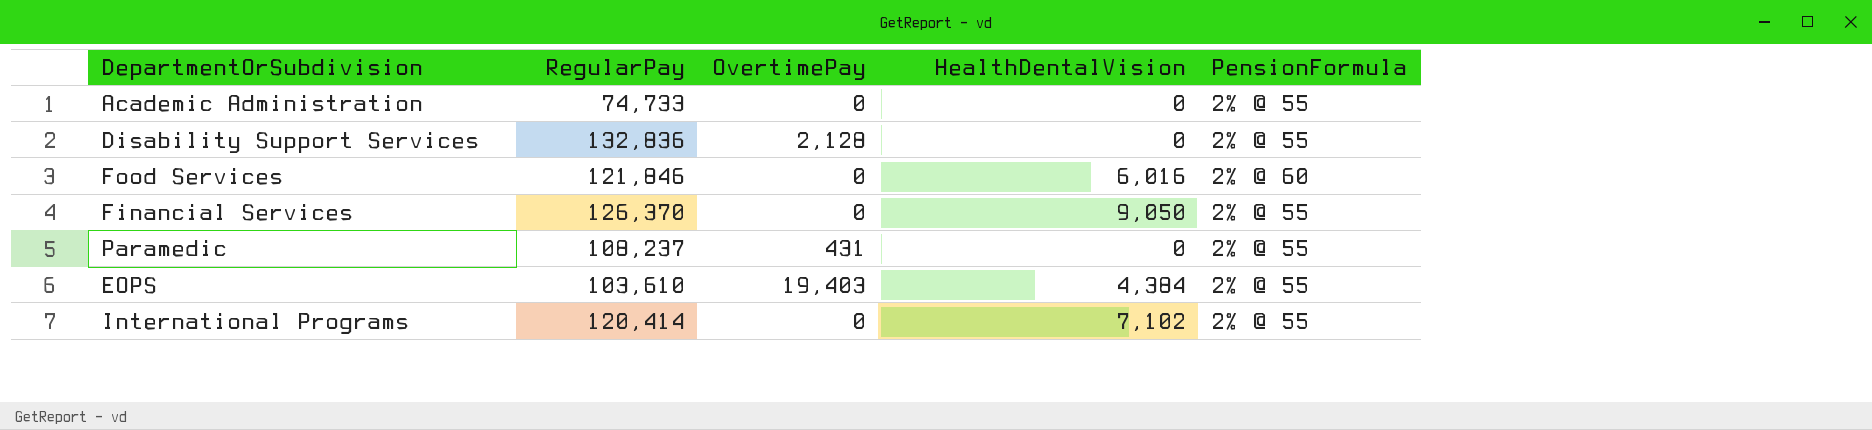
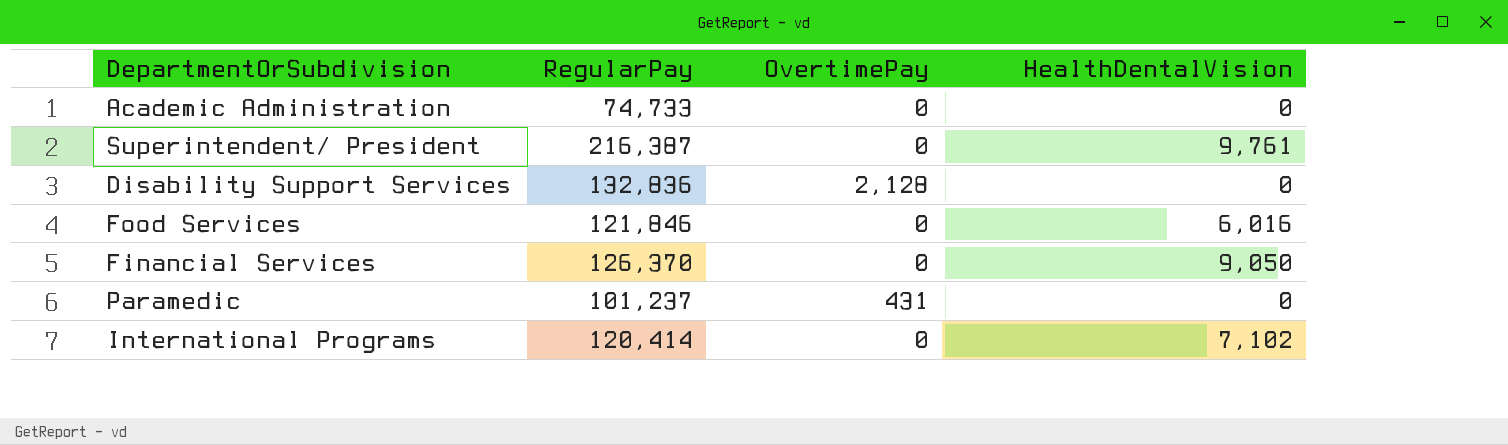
column PensionFormula | position: 5 -> none
row EOPS: 103,610 | 19,403 | 4,384 | 2% @ 55 -> none
row Superintendent/ President: none -> 216,387 | 0 | 9,761
Paramedic | RegularPay: 108,237 -> 101,237

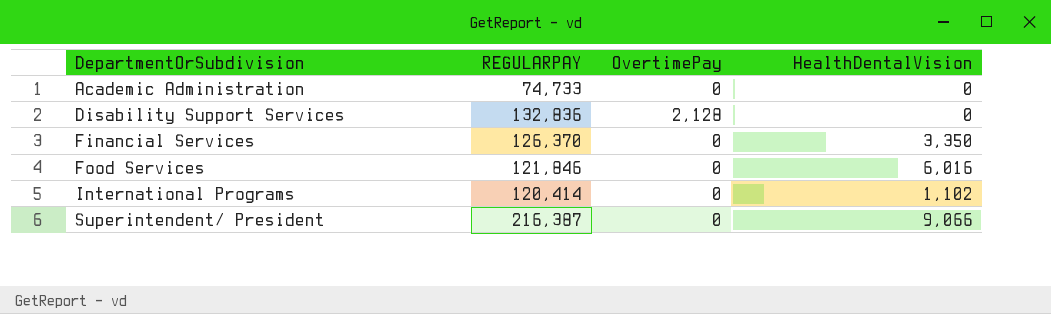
row order: none -> DepartmentOrSubdivision ascending
column name: RegularPay -> REGULARPAY
row Paramedic: 101,237 | 431 | 0 -> none
Financial Services | HealthDentalVision: 9,050 -> 3,350
International Programs | HealthDentalVision: 7,102 -> 1,102
Superintendent/ President | HealthDentalVision: 9,761 -> 9,066

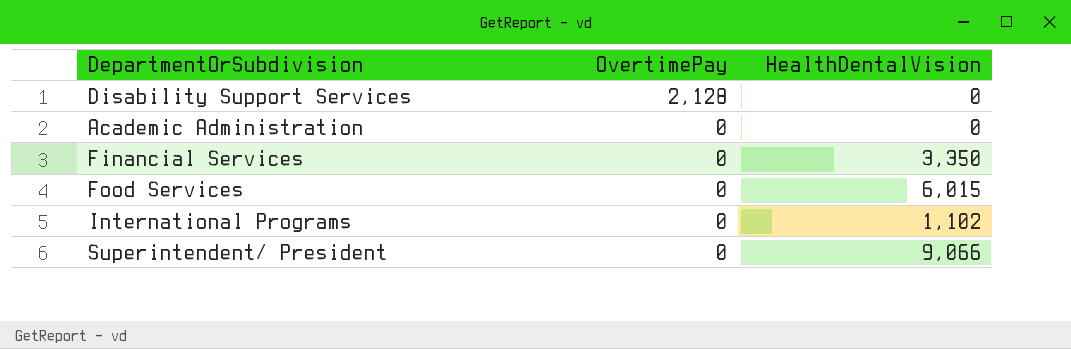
row order: DepartmentOrSubdivision ascending -> OvertimePay descending
column REGULARPAY | position: 2 -> none
Food Services | HealthDentalVision: 6,016 -> 6,015

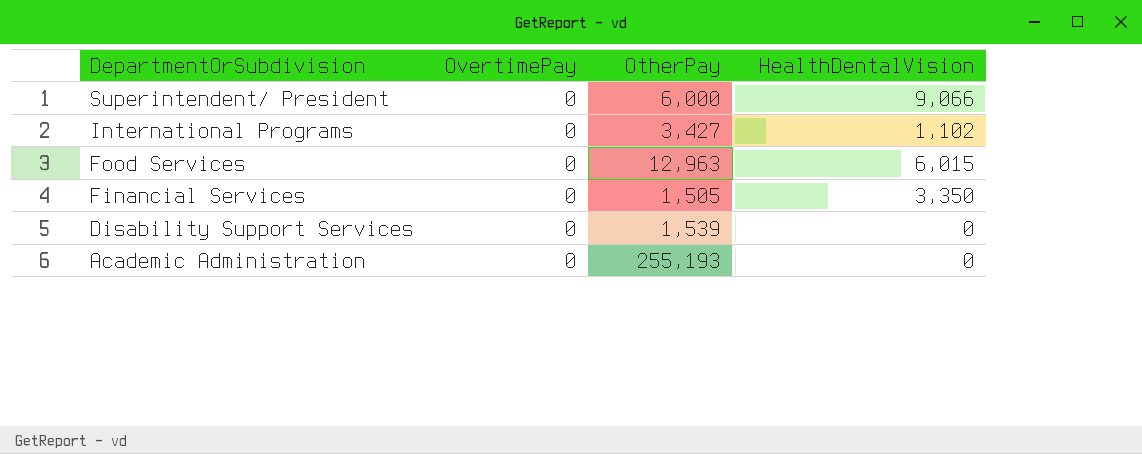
row order: OvertimePay descending -> DepartmentOrSubdivision descending
column OtherPay | position: none -> 3
Disability Support Services | OvertimePay: 2,128 -> 0

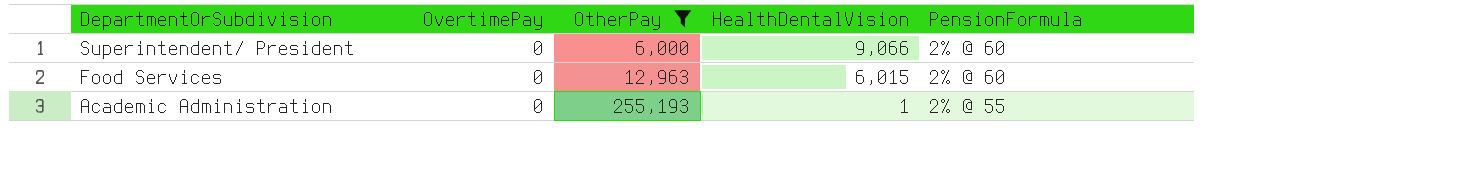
filter: none -> OtherPay >= 6,000
column PensionFormula | position: none -> 5
Academic Administration | HealthDentalVision: 0 -> 1

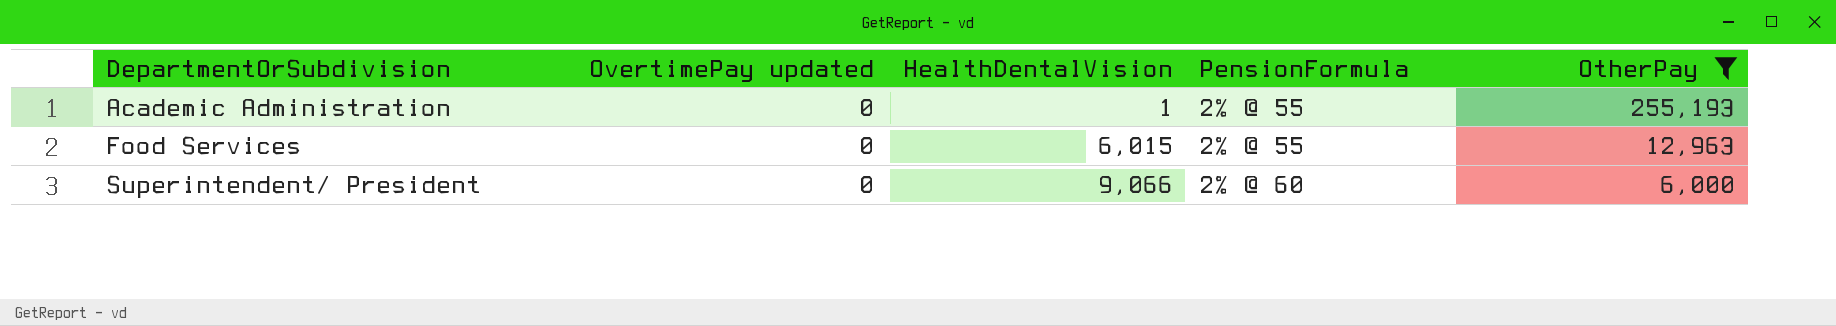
row order: DepartmentOrSubdivision descending -> DepartmentOrSubdivision ascending
column name: OvertimePay -> OvertimePay updated
column OtherPay | position: 3 -> 5
Food Services | PensionFormula: 2% @ 60 -> 2% @ 55

